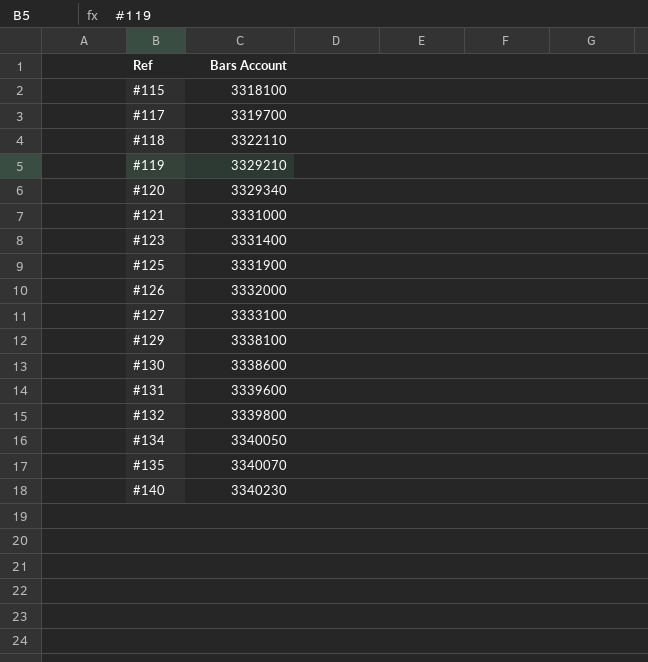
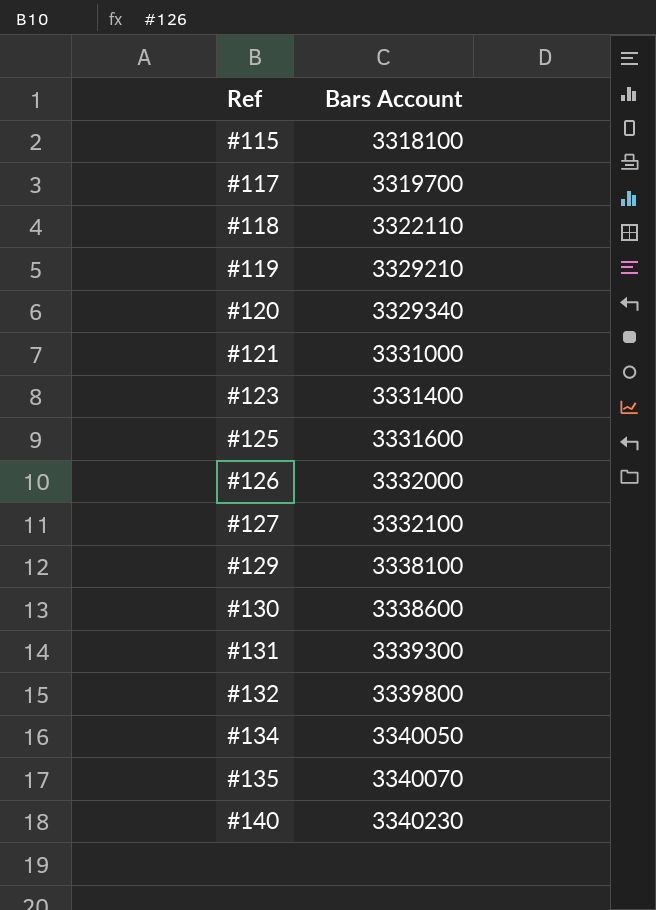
#125 | Bars Account: 3331900 -> 3331600
#127 | Bars Account: 3333100 -> 3332100
#131 | Bars Account: 3339600 -> 3339300

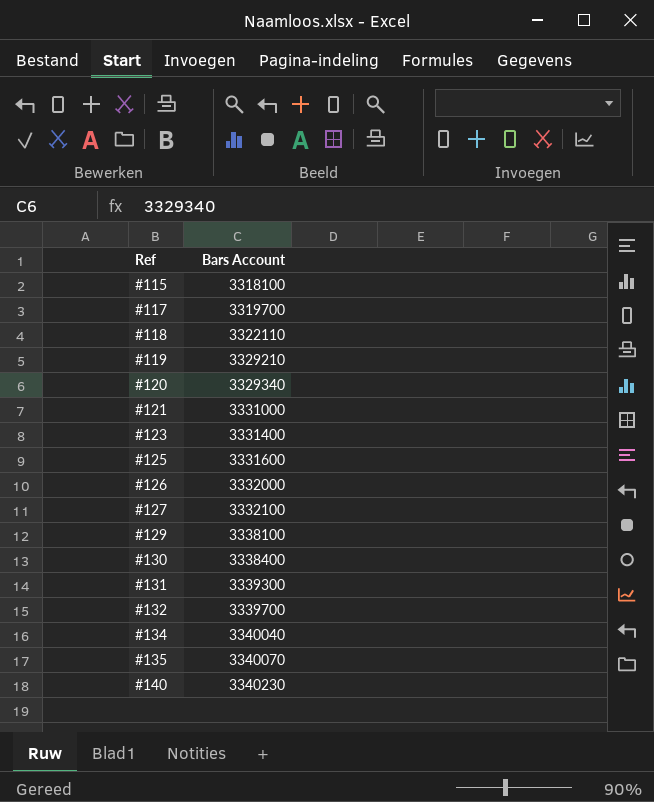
#130 | Bars Account: 3338600 -> 3338400
#132 | Bars Account: 3339800 -> 3339700
#134 | Bars Account: 3340050 -> 3340040

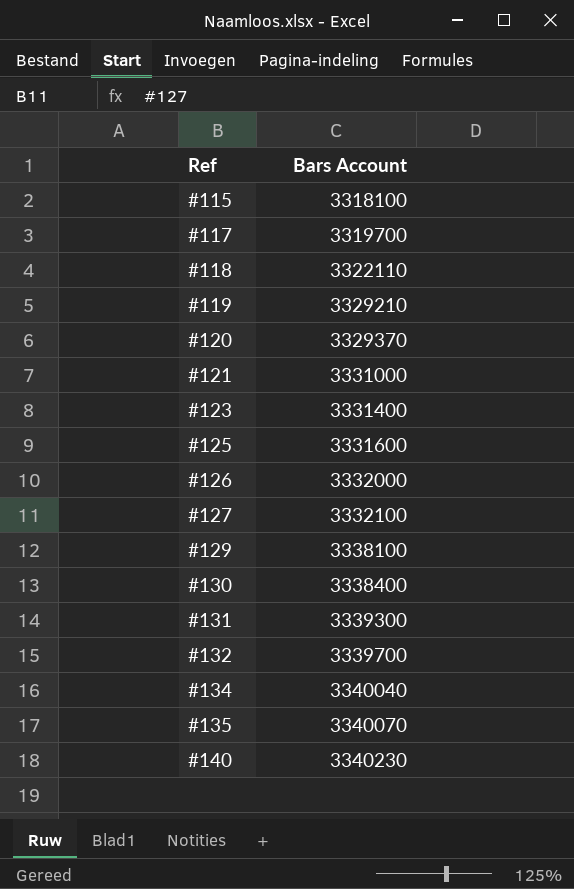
#120 | Bars Account: 3329340 -> 3329370

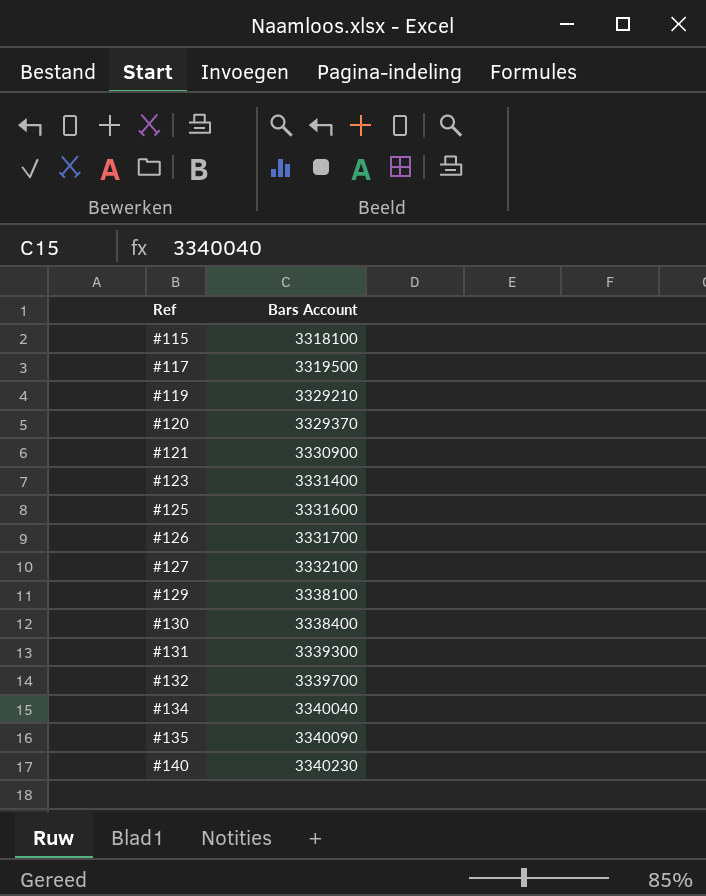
row #118: 3322110 -> none
#117 | Bars Account: 3319700 -> 3319500
#121 | Bars Account: 3331000 -> 3330900
#126 | Bars Account: 3332000 -> 3331700
#135 | Bars Account: 3340070 -> 3340090

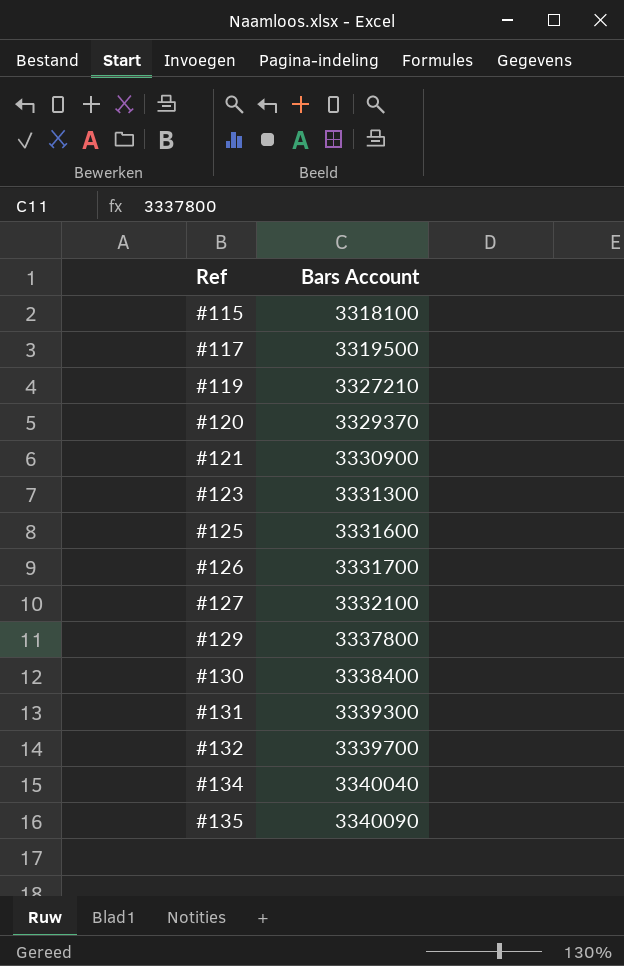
row #140: 3340230 -> none
#119 | Bars Account: 3329210 -> 3327210
#123 | Bars Account: 3331400 -> 3331300
#129 | Bars Account: 3338100 -> 3337800

